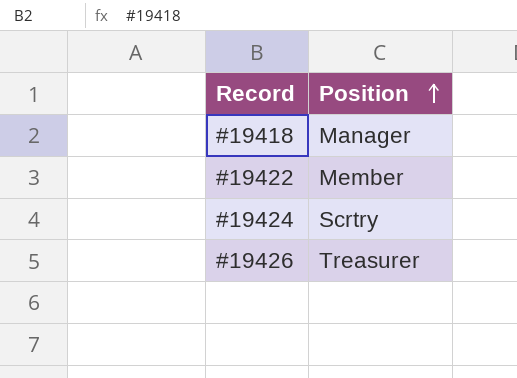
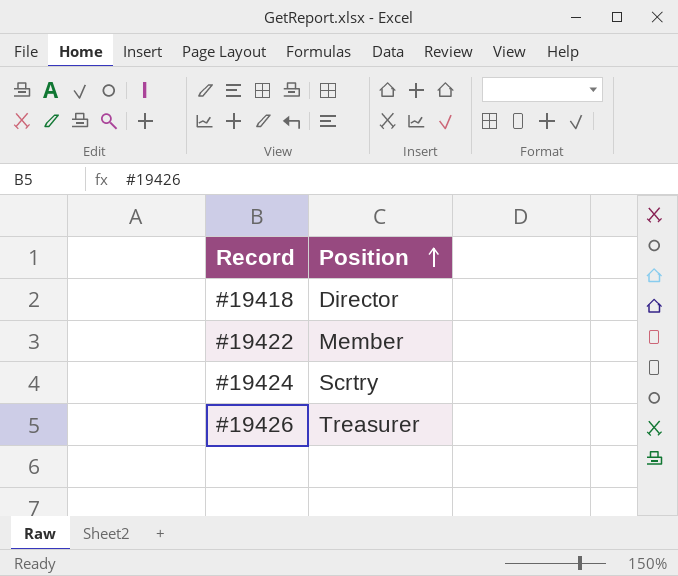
#19418 | Position: Manager -> Director

